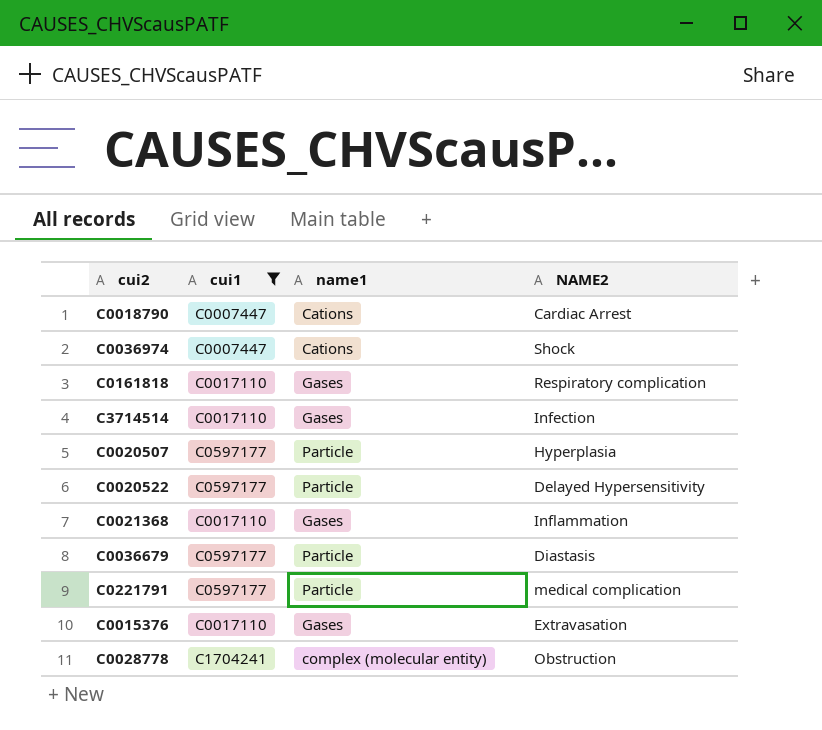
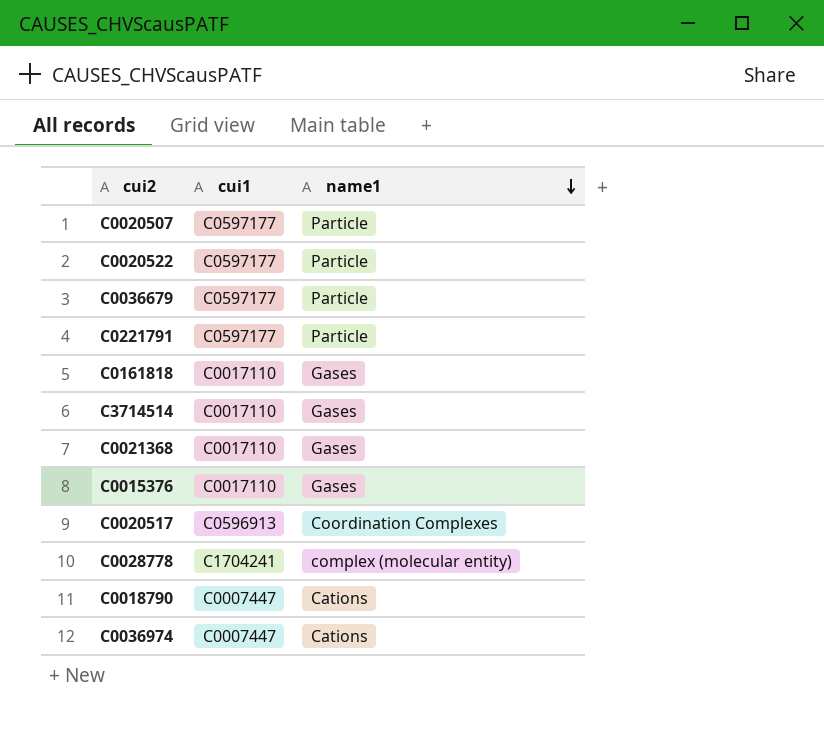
filter: cui1 != C0596913 -> none
row order: none -> name1 descending
column NAME2 | position: 4 -> none

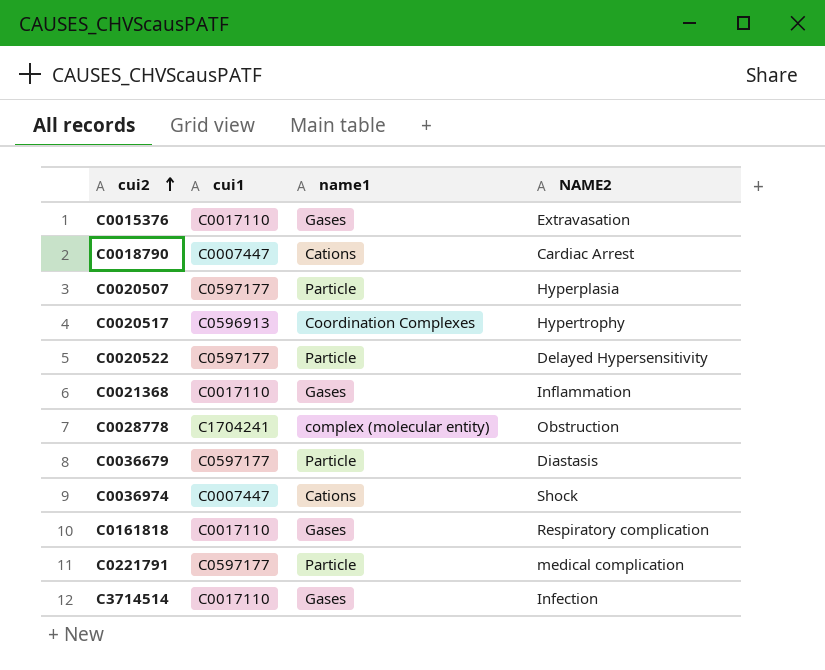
row order: name1 descending -> cui2 ascending
column NAME2 | position: none -> 4

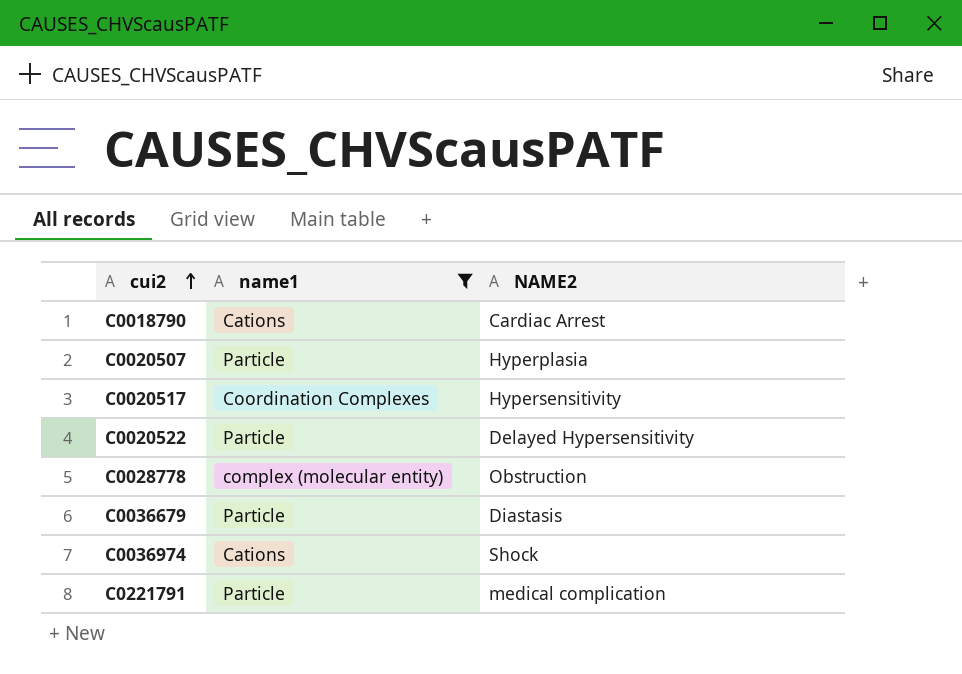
filter: none -> name1 != Gases
column cui1 | position: 2 -> none
C0020517 | NAME2: Hypertrophy -> Hypersensitivity

